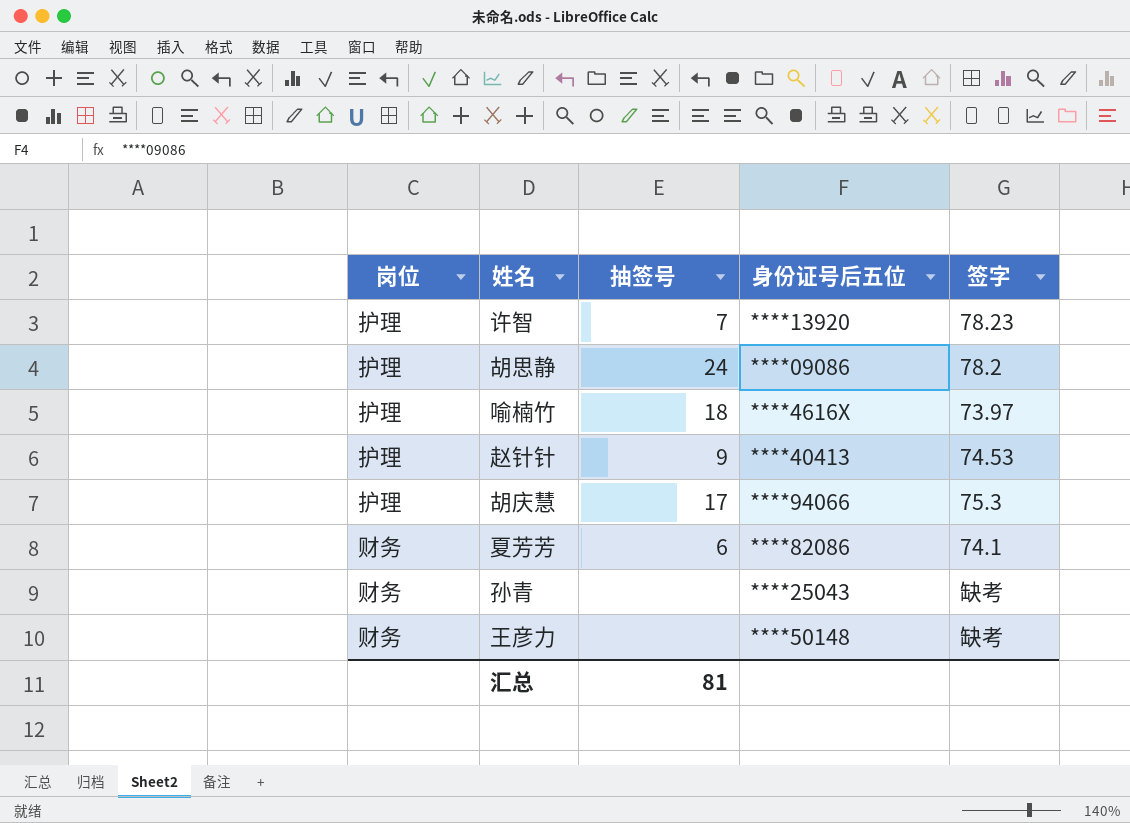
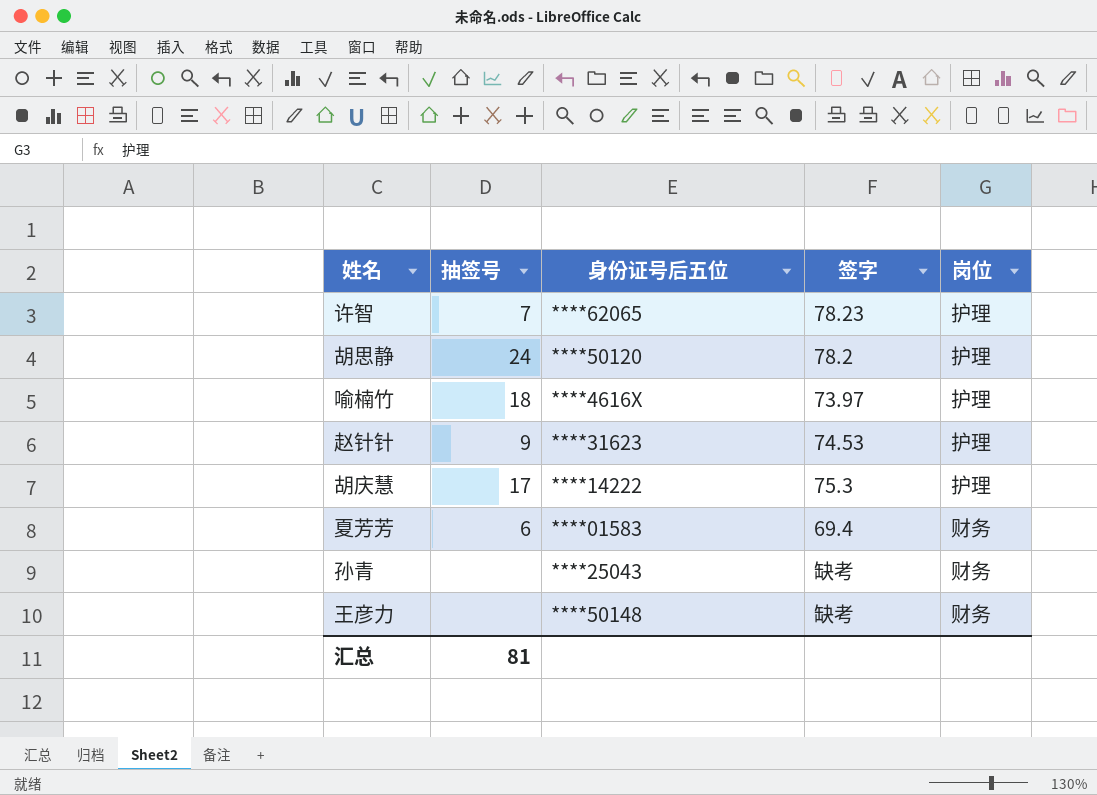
column 岗位 | position: 1 -> 5
许智 | 身份证号后五位: ****13920 -> ****62065
胡思静 | 身份证号后五位: ****09086 -> ****50120
赵针针 | 身份证号后五位: ****40413 -> ****31623
胡庆慧 | 身份证号后五位: ****94066 -> ****14222
夏芳芳 | 身份证号后五位: ****82086 -> ****01583
夏芳芳 | 签字: 74.1 -> 69.4

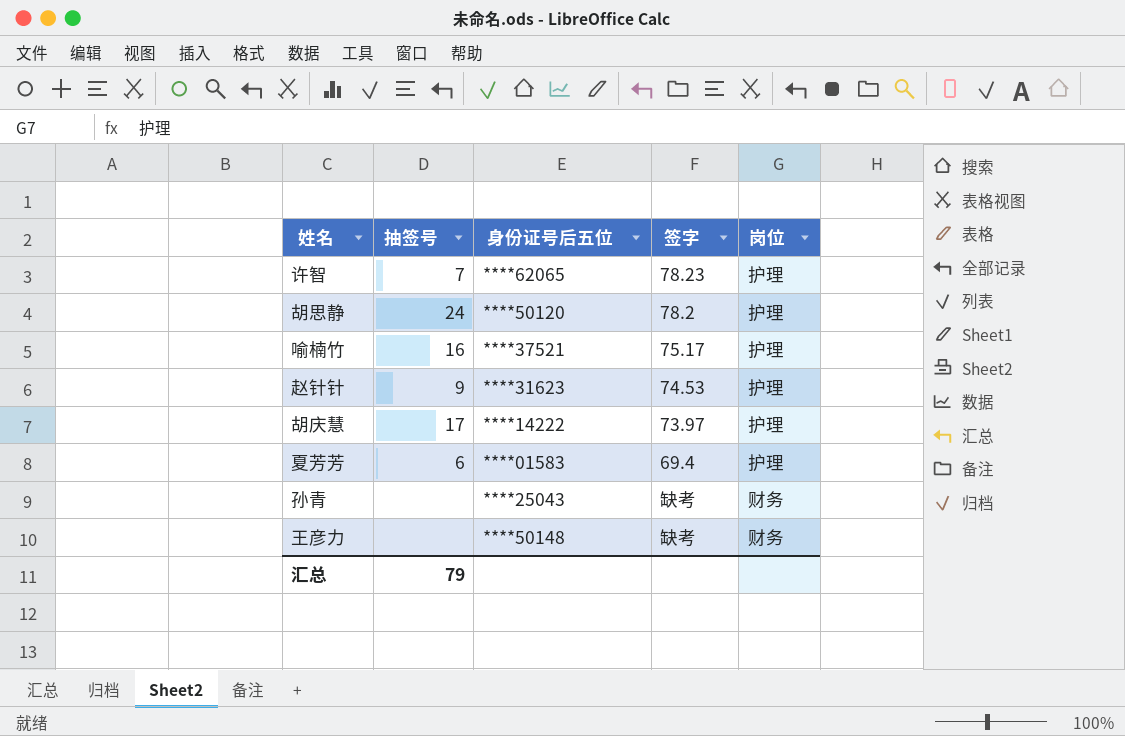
喻楠竹 | 抽签号: 18 -> 16
喻楠竹 | 身份证号后五位: ****4616X -> ****37521
喻楠竹 | 签字: 73.97 -> 75.17
胡庆慧 | 签字: 75.3 -> 73.97
夏芳芳 | 岗位: 财务 -> 护理
汇总 | 抽签号: 81 -> 79

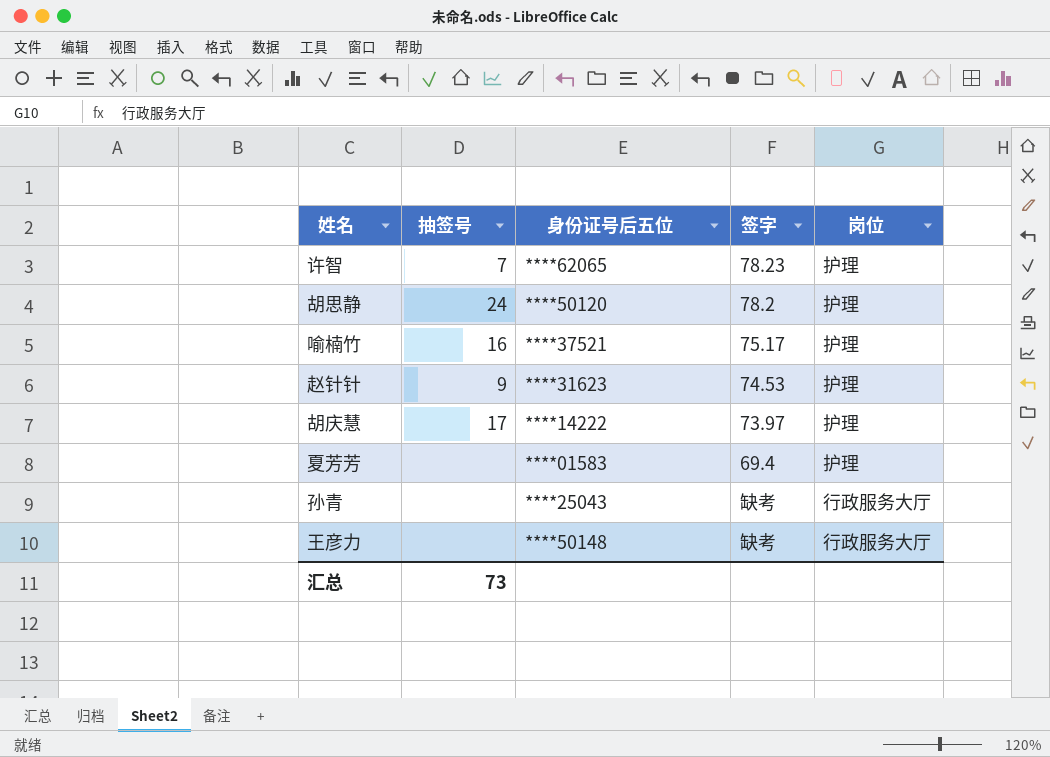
夏芳芳 | 抽签号: 6 -> none
孙青 | 岗位: 财务 -> 行政服务大厅
王彦力 | 岗位: 财务 -> 行政服务大厅
汇总 | 抽签号: 79 -> 73

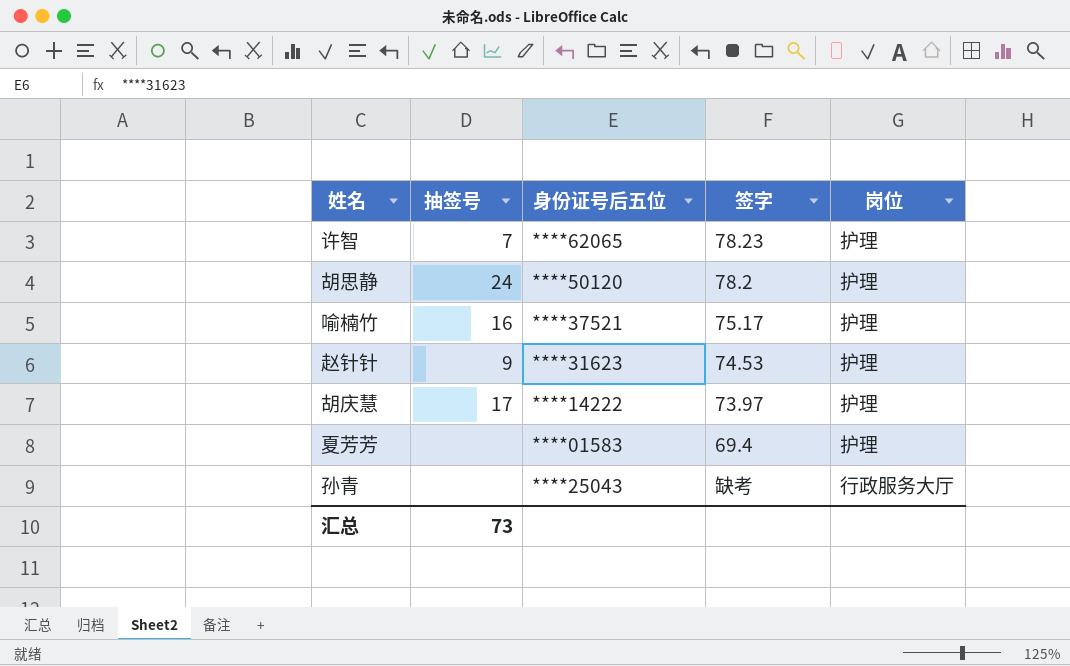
row 王彦力: none | ****50148 | 缺考 | 行政服务大厅 -> none

